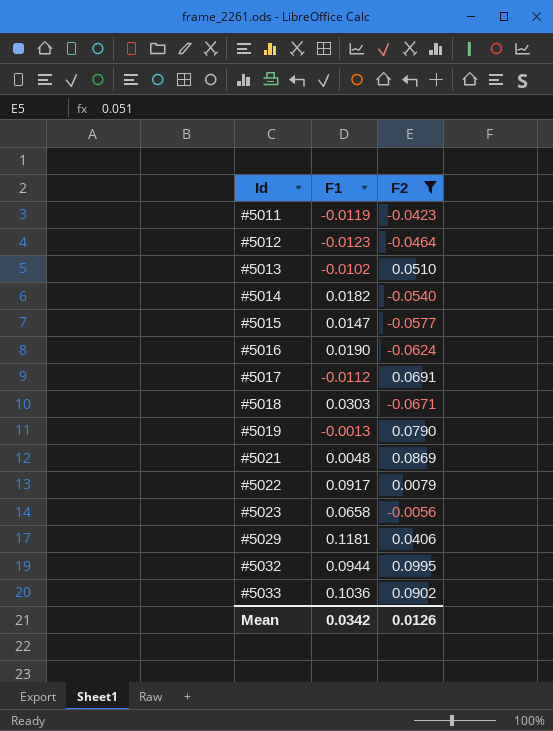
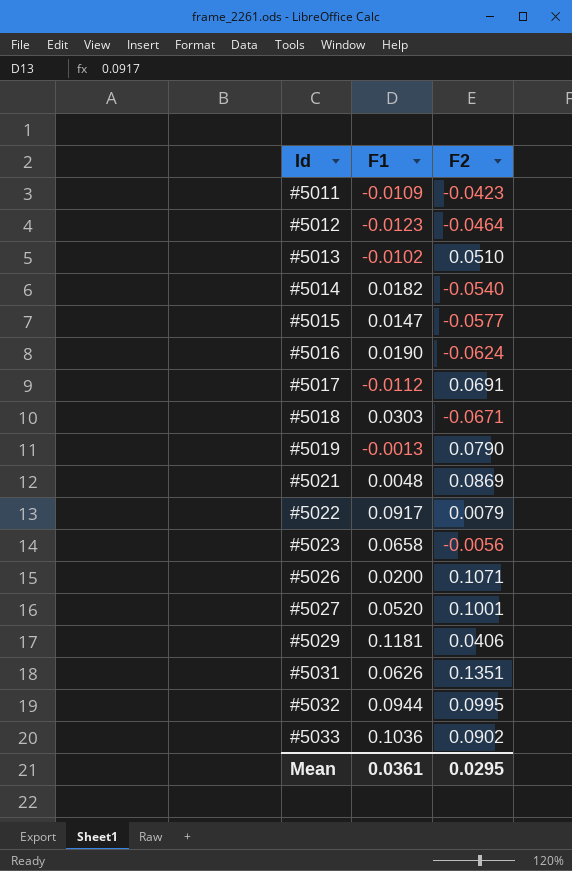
filter: F2 <= 0.0995 -> none
#5011 | F1: -0.0119 -> -0.0109
Mean | F1: 0.0342 -> 0.0361
Mean | F2: 0.0126 -> 0.0295

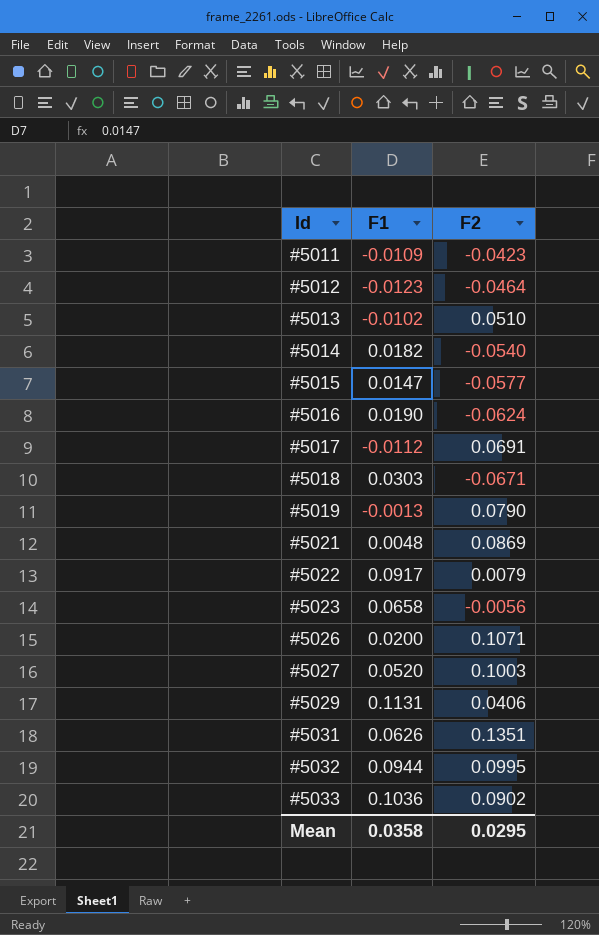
#5027 | F2: 0.1001 -> 0.1003
#5029 | F1: 0.1181 -> 0.1131
Mean | F1: 0.0361 -> 0.0358

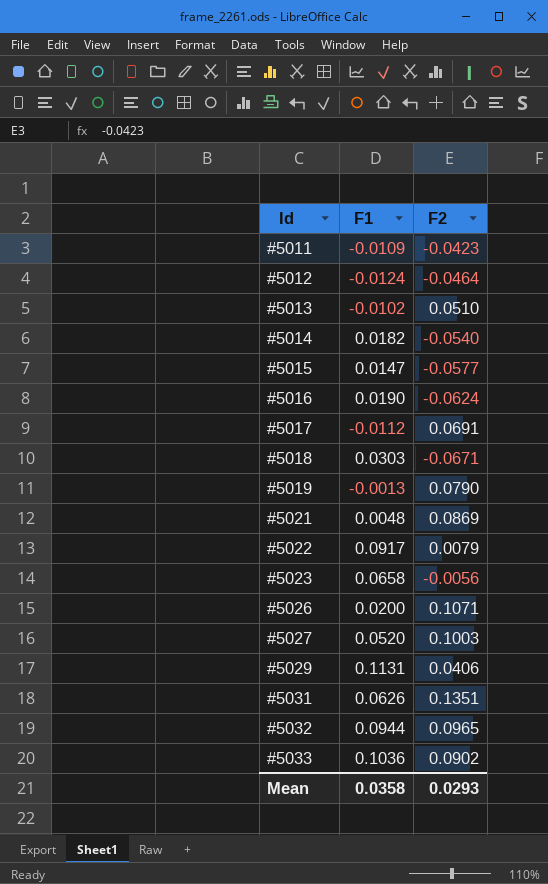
#5012 | F1: -0.0123 -> -0.0124
#5032 | F2: 0.0995 -> 0.0965
Mean | F2: 0.0295 -> 0.0293

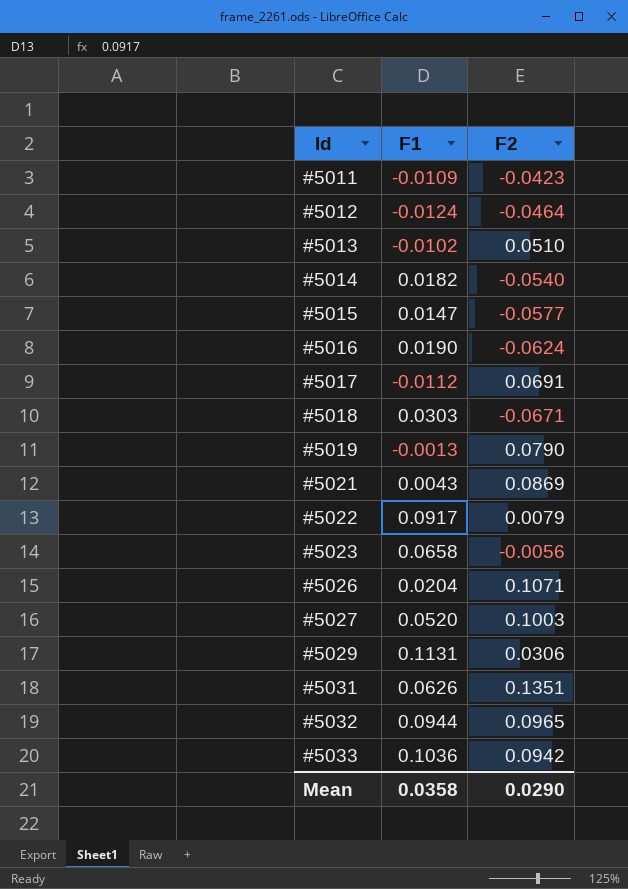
#5021 | F1: 0.0048 -> 0.0043
#5026 | F1: 0.0200 -> 0.0204
#5029 | F2: 0.0406 -> 0.0306
#5033 | F2: 0.0902 -> 0.0942
Mean | F2: 0.0293 -> 0.0290

